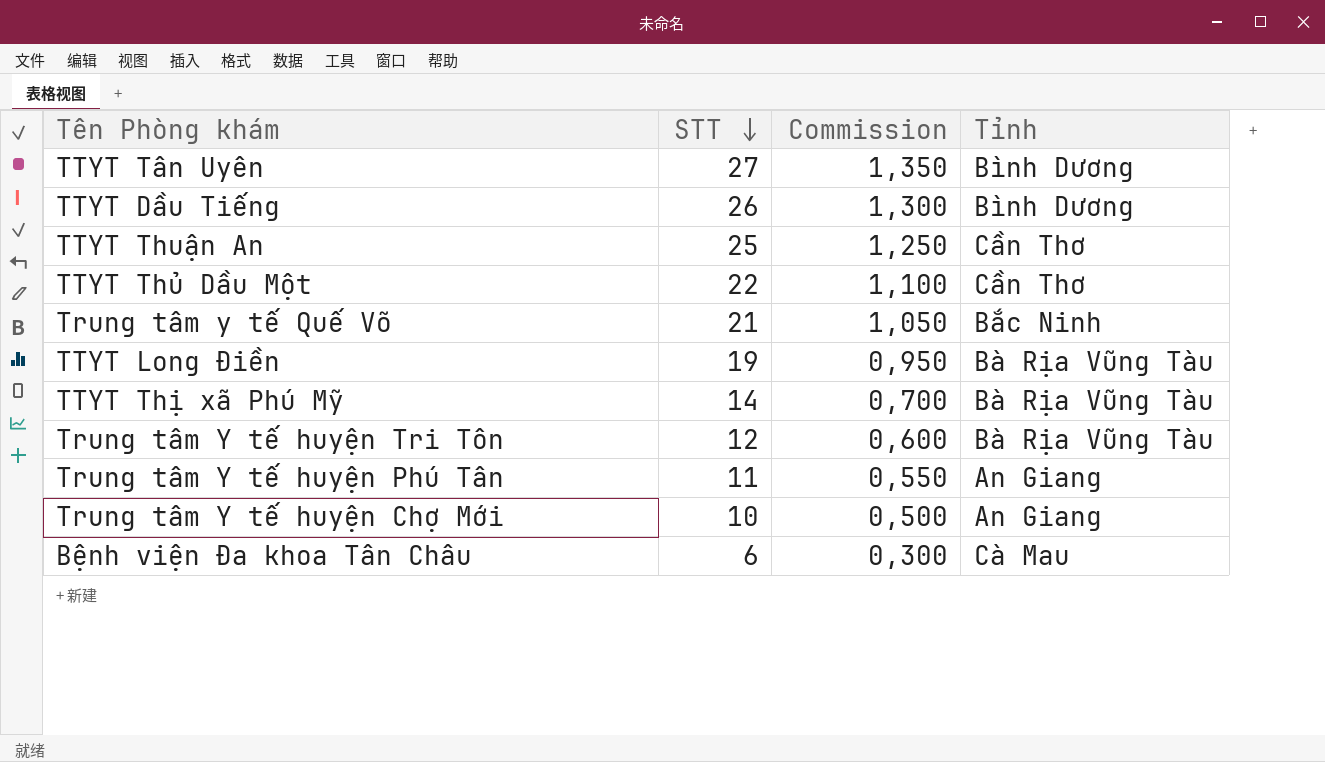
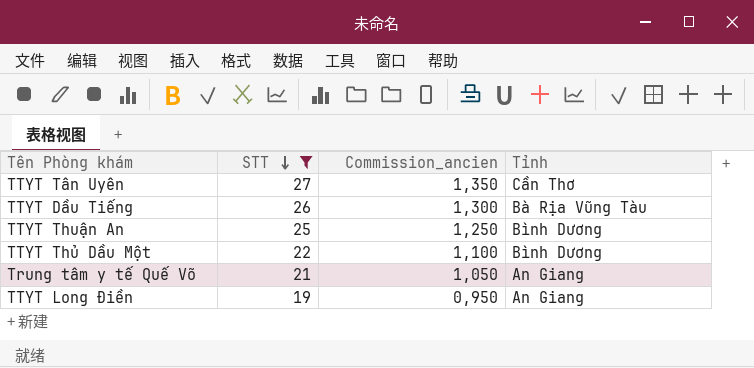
filter: none -> STT >= 19
column name: Commission -> Commission_ancien
TTYT Tân Uyên | Tỉnh: Bình Dương -> Cần Thơ
TTYT Dầu Tiếng | Tỉnh: Bình Dương -> Bà Rịa Vũng Tàu
TTYT Thuận An | Tỉnh: Cần Thơ -> Bình Dương
TTYT Thủ Dầu Một | Tỉnh: Cần Thơ -> Bình Dương
Trung tâm y tế Quế Võ | Tỉnh: Bắc Ninh -> An Giang
TTYT Long Điền | Tỉnh: Bà Rịa Vũng Tàu -> An Giang

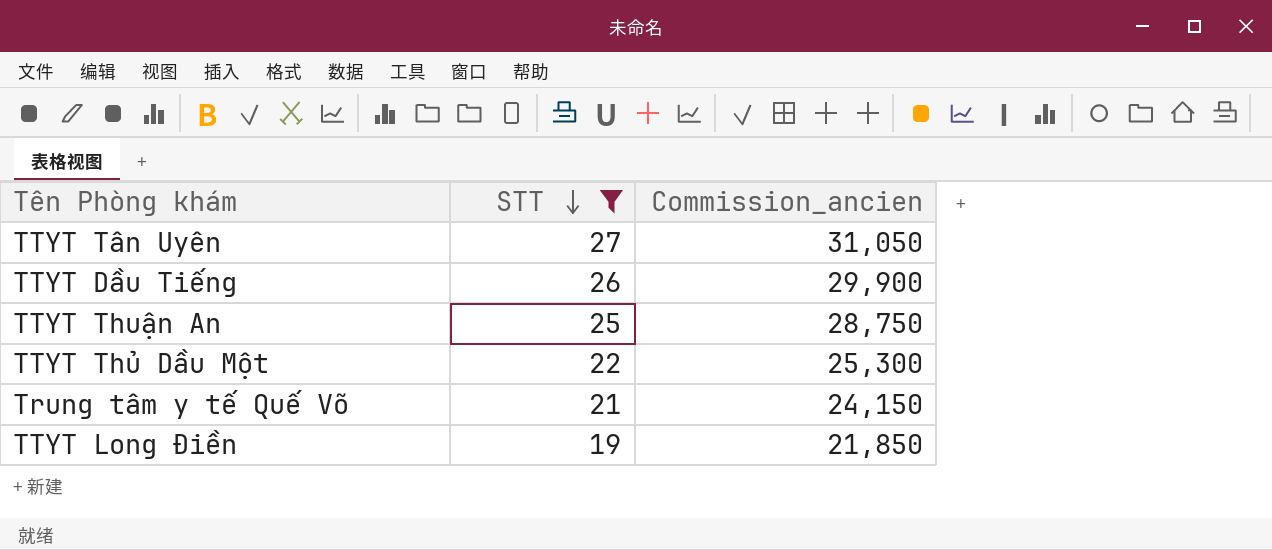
column Tỉnh | position: 4 -> none
column Commission_ancien | formula: [STT] * 0,05 -> [STT] * 1,15

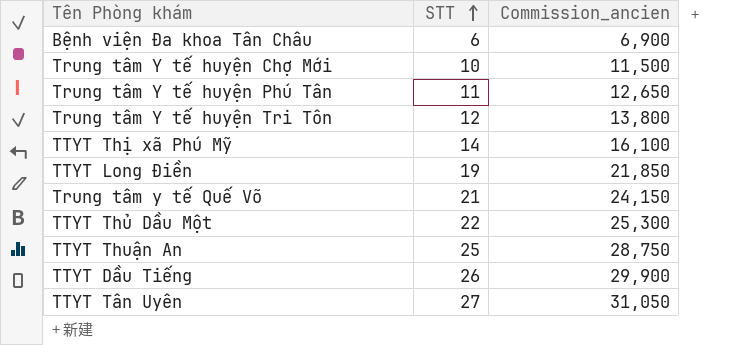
filter: STT >= 19 -> none
row order: STT descending -> STT ascending

